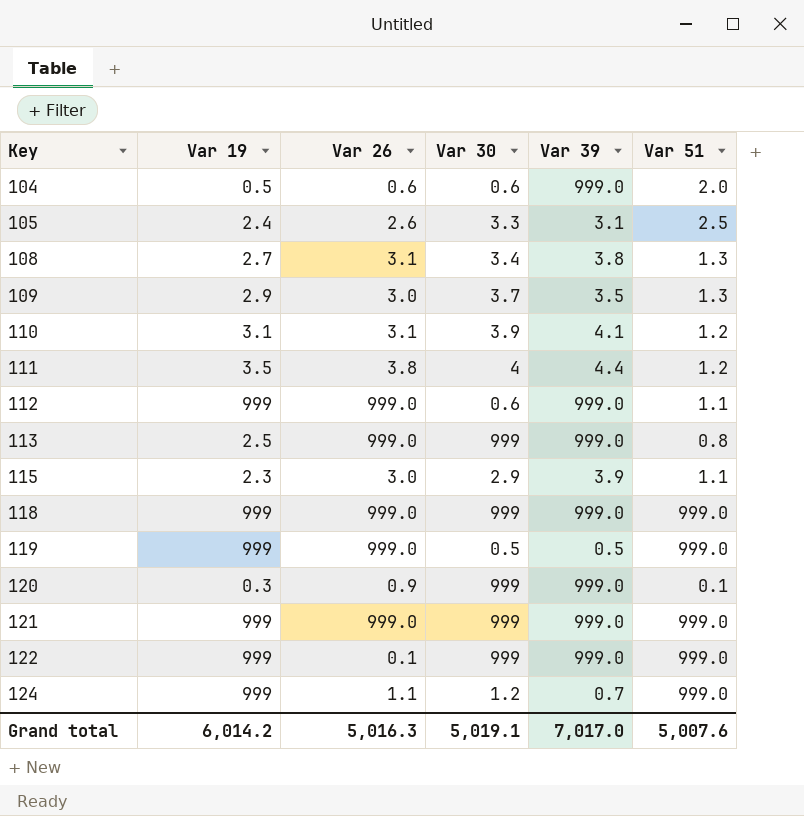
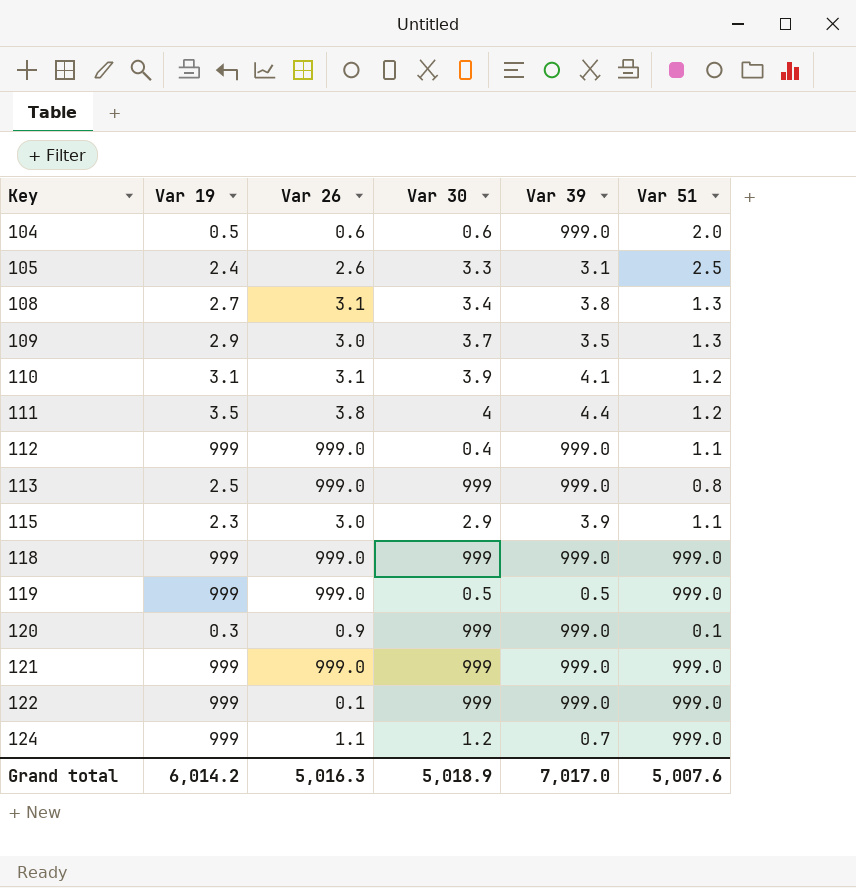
112 | Var 30: 0.6 -> 0.4
Grand total | Var 30: 5,019.1 -> 5,018.9

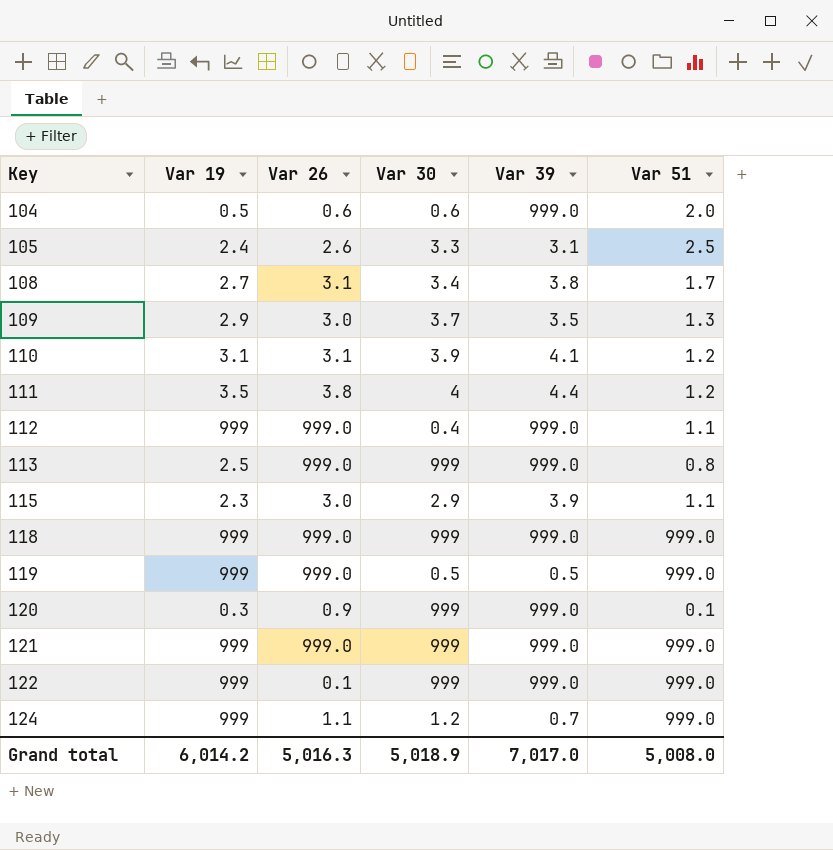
108 | Var 51: 1.3 -> 1.7
Grand total | Var 51: 5,007.6 -> 5,008.0

